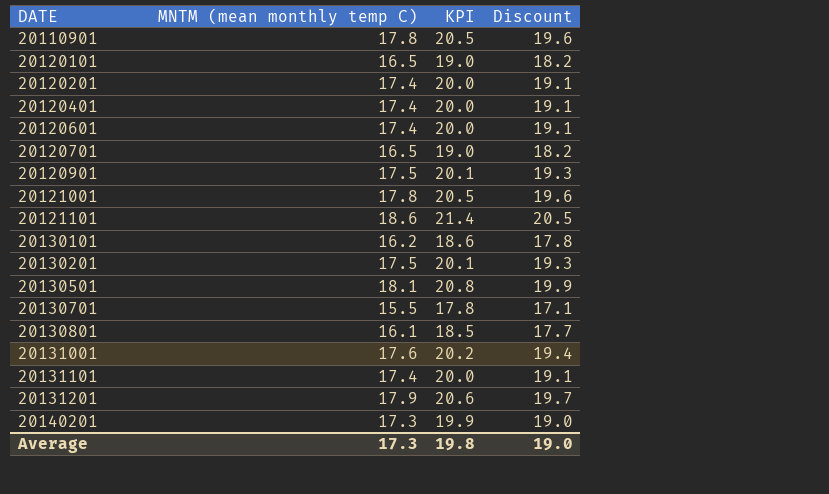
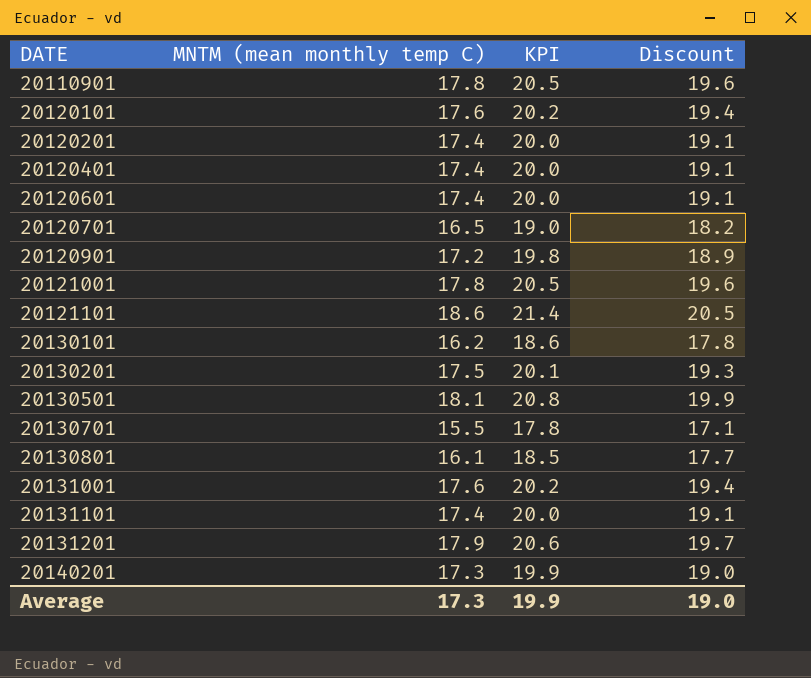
20120101 | MNTM (mean monthly temp C): 16.5 -> 17.6
20120101 | KPI: 19.0 -> 20.2
20120101 | Discount: 18.2 -> 19.4
20120901 | MNTM (mean monthly temp C): 17.5 -> 17.2
20120901 | KPI: 20.1 -> 19.8
20120901 | Discount: 19.3 -> 18.9
Average | KPI: 19.8 -> 19.9

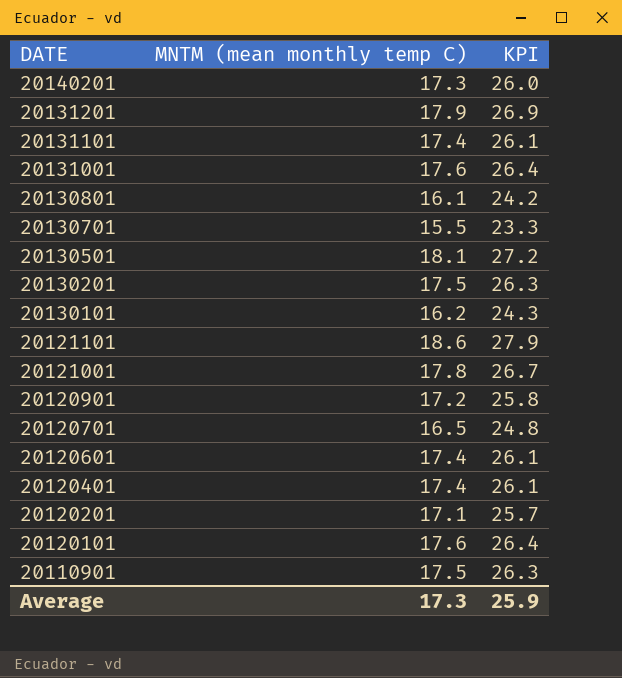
row order: DATE ascending -> DATE descending
column Discount | formula: [MNTM (mean monthly temp C)] * 1.1 -> none
column KPI | formula: [MNTM (mean monthly temp C)] * 1.15 -> [MNTM (mean monthly temp C)] * 1.5
20120201 | MNTM (mean monthly temp C): 17.4 -> 17.1
20110901 | MNTM (mean monthly temp C): 17.8 -> 17.5
Average | KPI: 19.9 -> 25.9

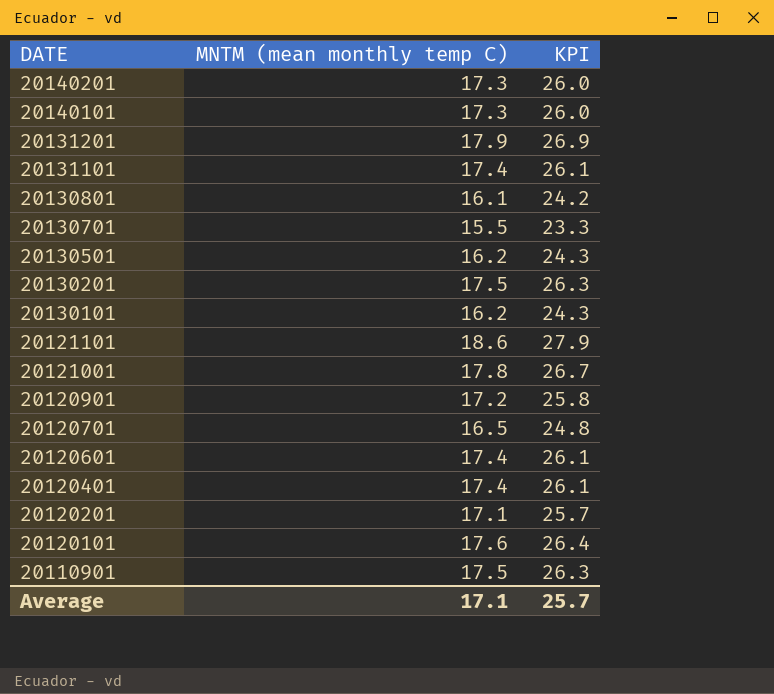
row 20131001: 17.6 | 26.4 -> none
row 20140101: none -> 17.3 | 26.0
20130501 | MNTM (mean monthly temp C): 18.1 -> 16.2
20130501 | KPI: 27.2 -> 24.3
Average | MNTM (mean monthly temp C): 17.3 -> 17.1
Average | KPI: 25.9 -> 25.7

